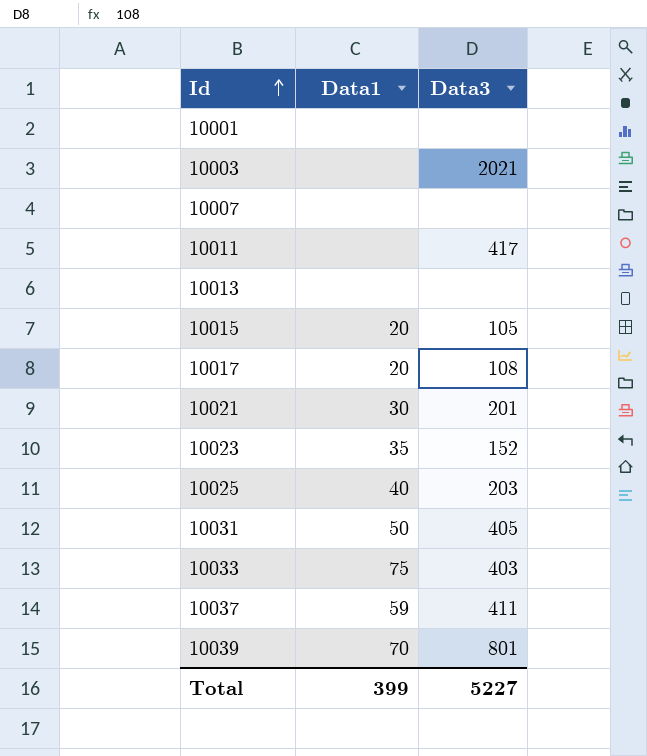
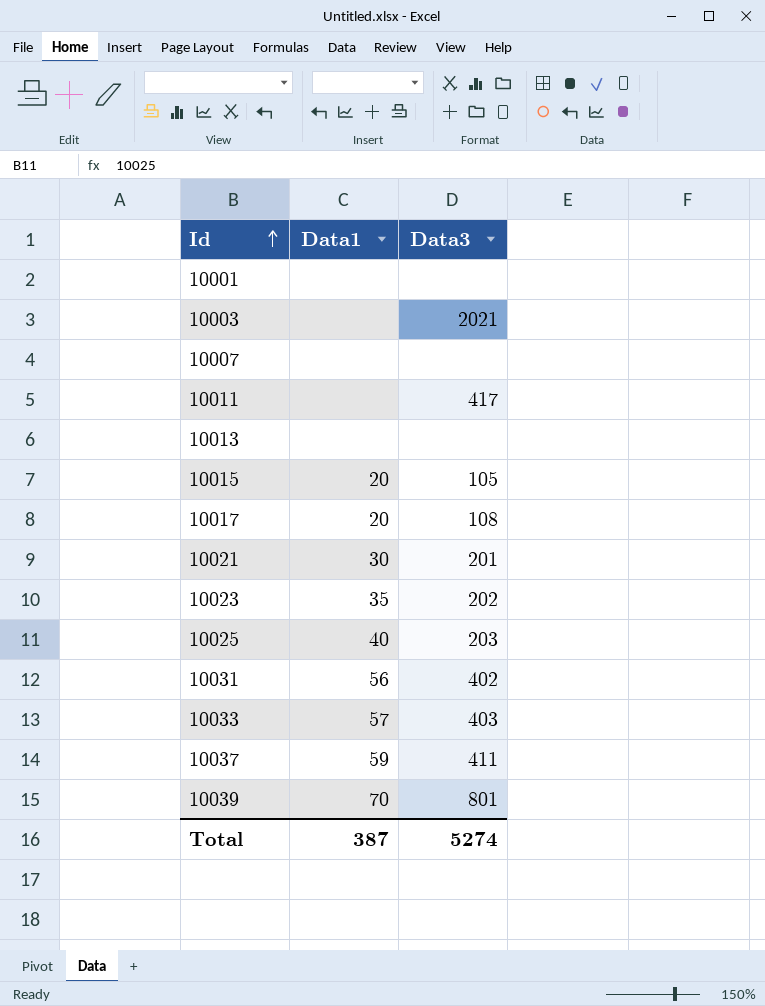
10023 | Data3: 152 -> 202
10031 | Data1: 50 -> 56
10031 | Data3: 405 -> 402
10033 | Data1: 75 -> 57
Total | Data1: 399 -> 387
Total | Data3: 5227 -> 5274

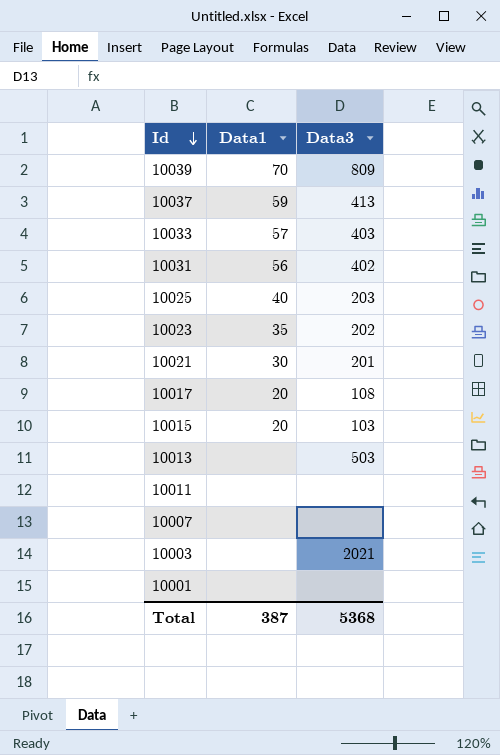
row order: Id ascending -> Id descending
10039 | Data3: 801 -> 809
10037 | Data3: 411 -> 413
10015 | Data3: 105 -> 103
10013 | Data3: none -> 503
10011 | Data3: 417 -> none
Total | Data3: 5274 -> 5368

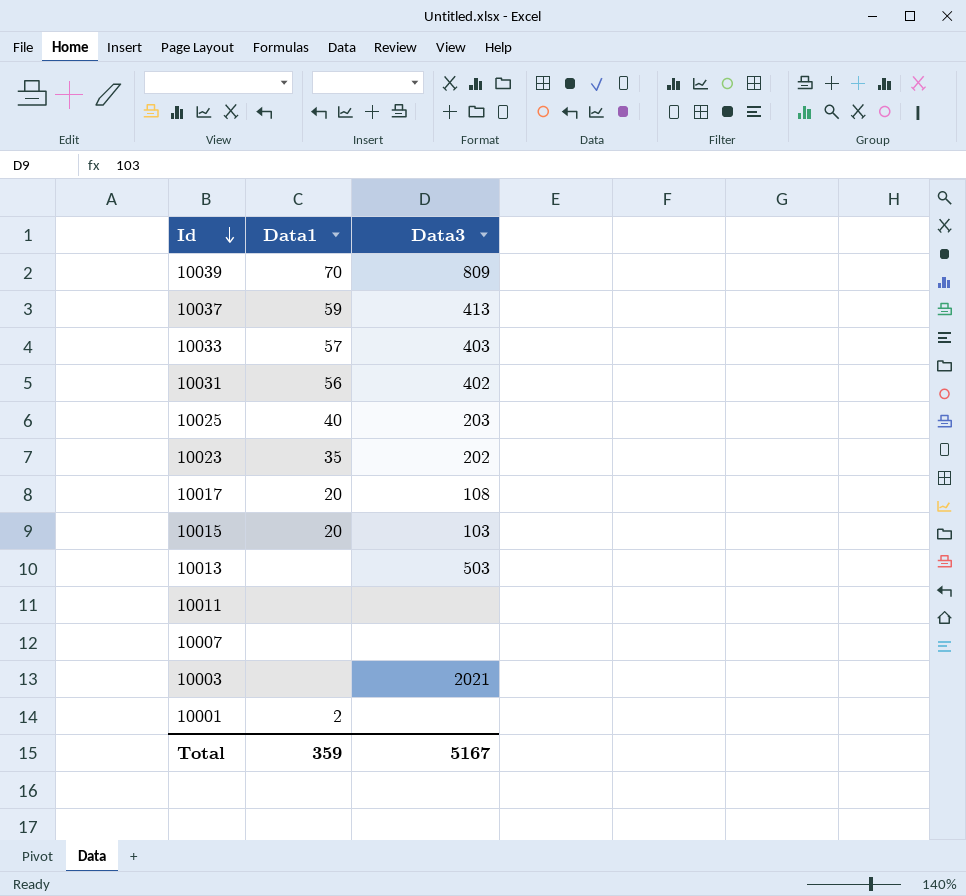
row 10021: 30 | 201 -> none
10001 | Data1: none -> 2
Total | Data1: 387 -> 359
Total | Data3: 5368 -> 5167

